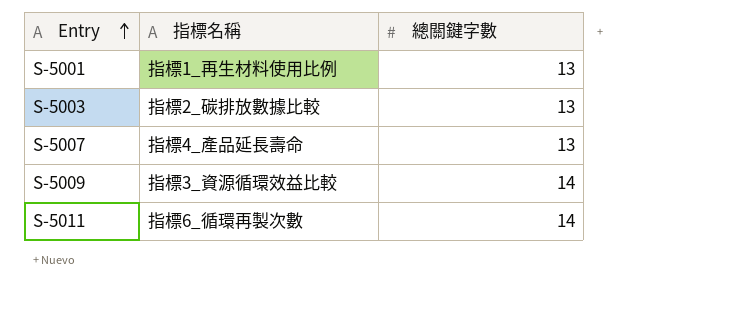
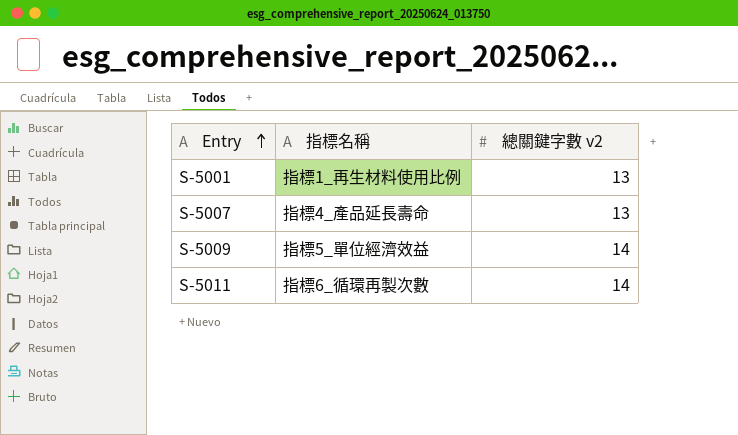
column name: 總關鍵字數 -> 總關鍵字數 v2
row S-5003: 指標2_碳排放數據比較 | 13 -> none
S-5009 | 指標名稱: 指標3_資源循環效益比較 -> 指標5_單位經濟效益

